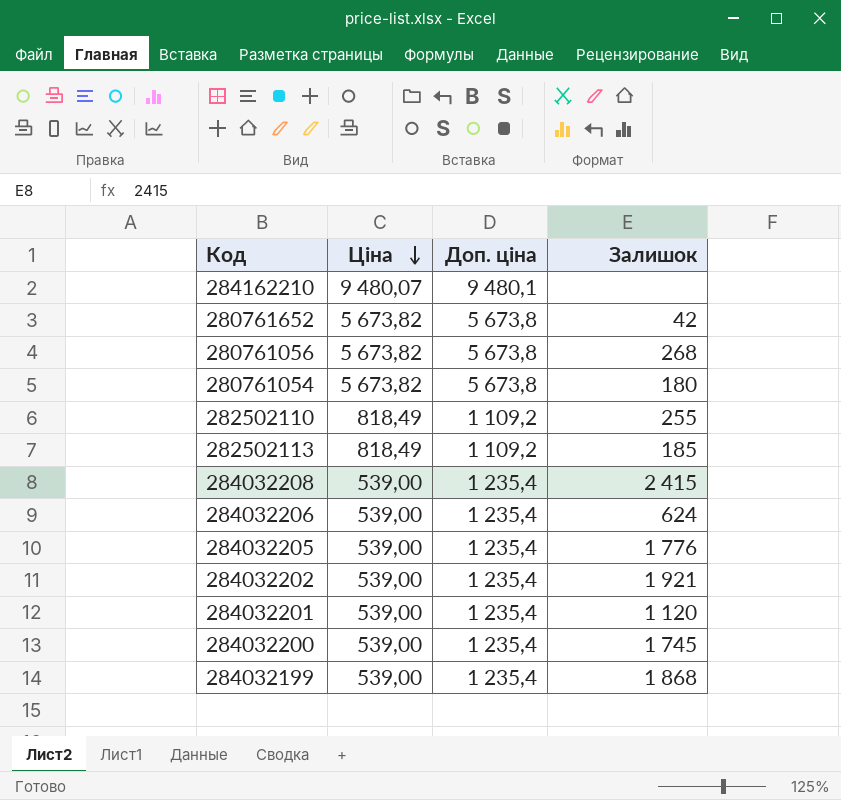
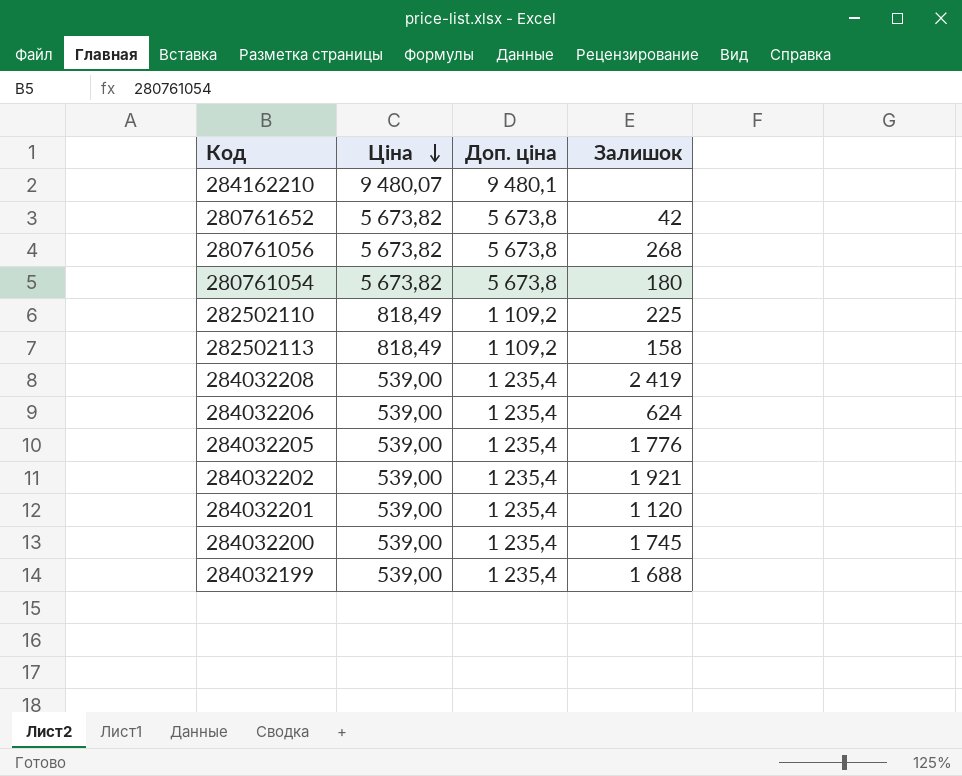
282502110 | Залишок: 255 -> 225
282502113 | Залишок: 185 -> 158
284032208 | Залишок: 2 415 -> 2 419
284032199 | Залишок: 1 868 -> 1 688

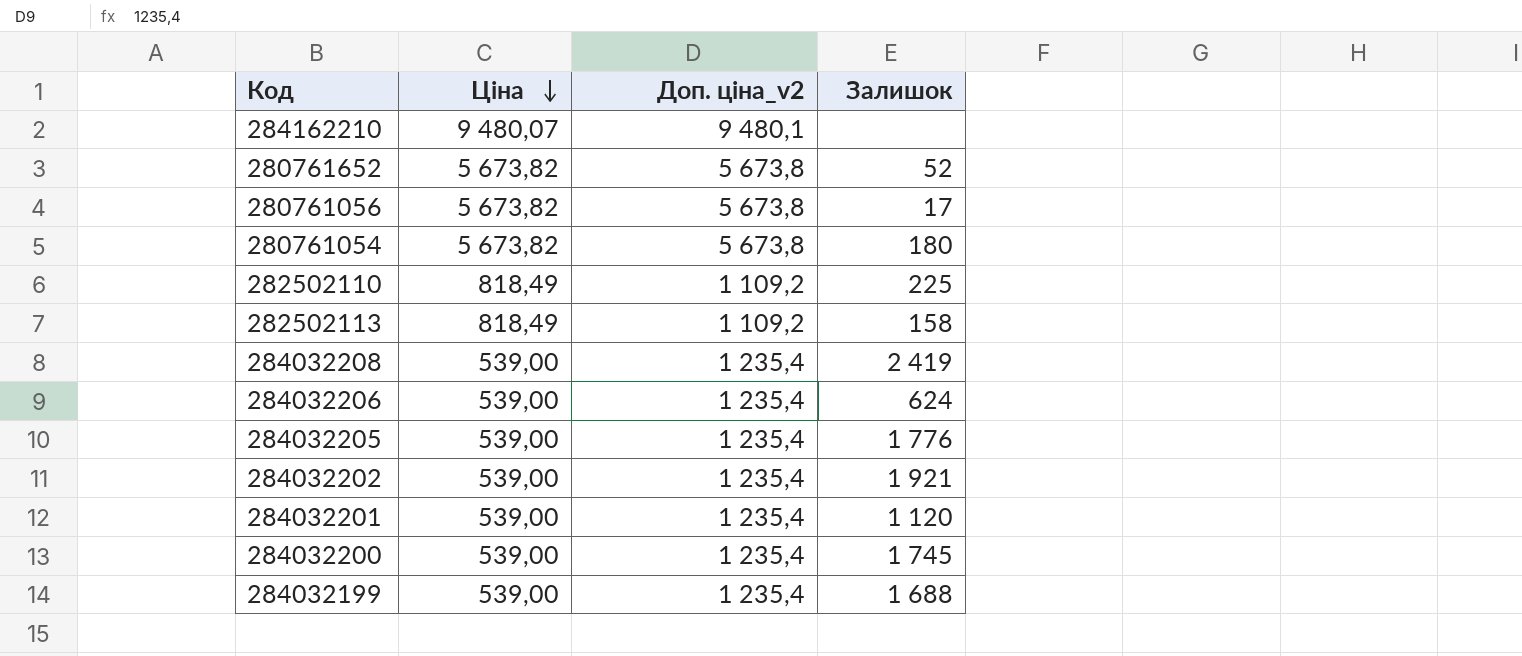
column name: Доп. ціна -> Доп. ціна_v2
280761652 | Залишок: 42 -> 52
280761056 | Залишок: 268 -> 17

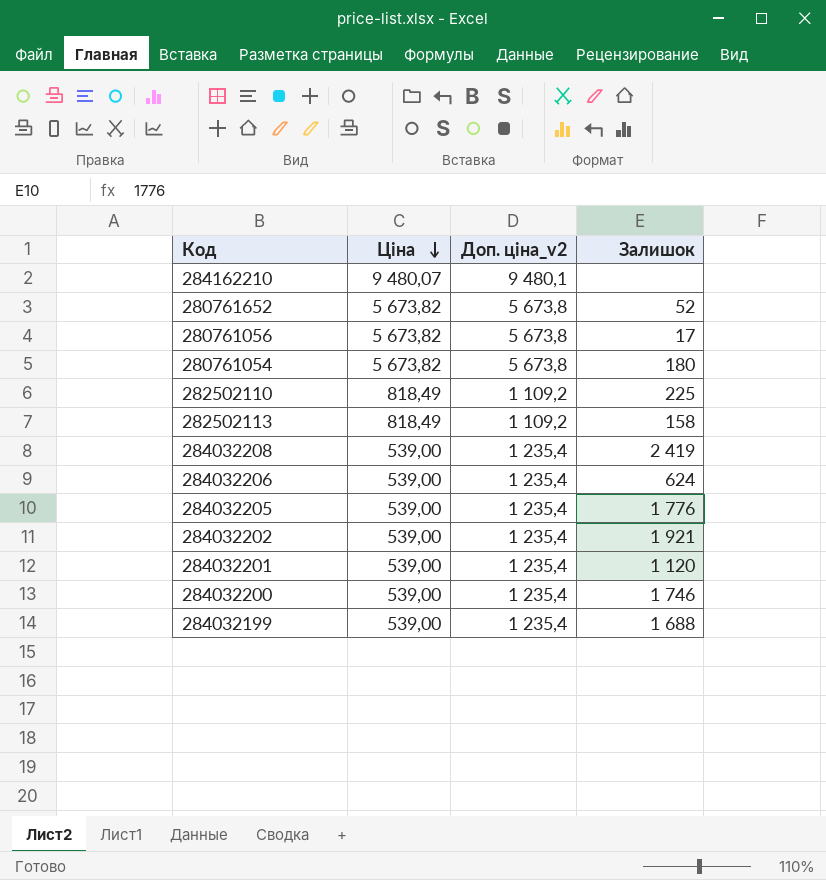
284032200 | Залишок: 1 745 -> 1 746

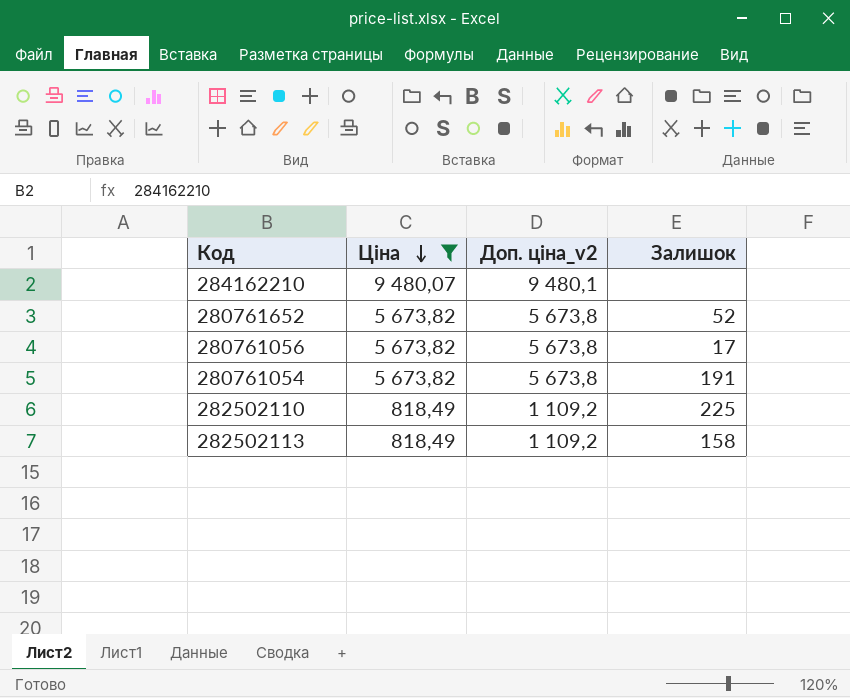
filter: none -> Ціна != 539,00
280761054 | Залишок: 180 -> 191

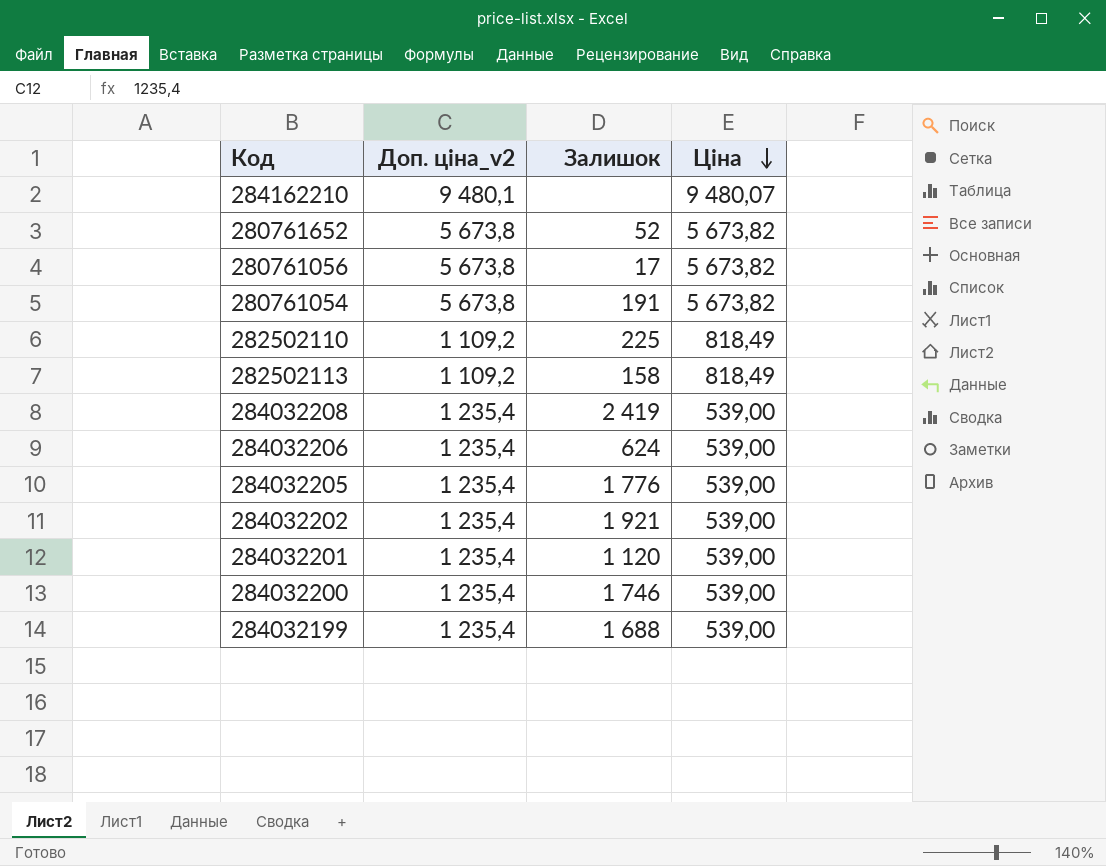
filter: Ціна != 539,00 -> none
column Ціна | position: 2 -> 4

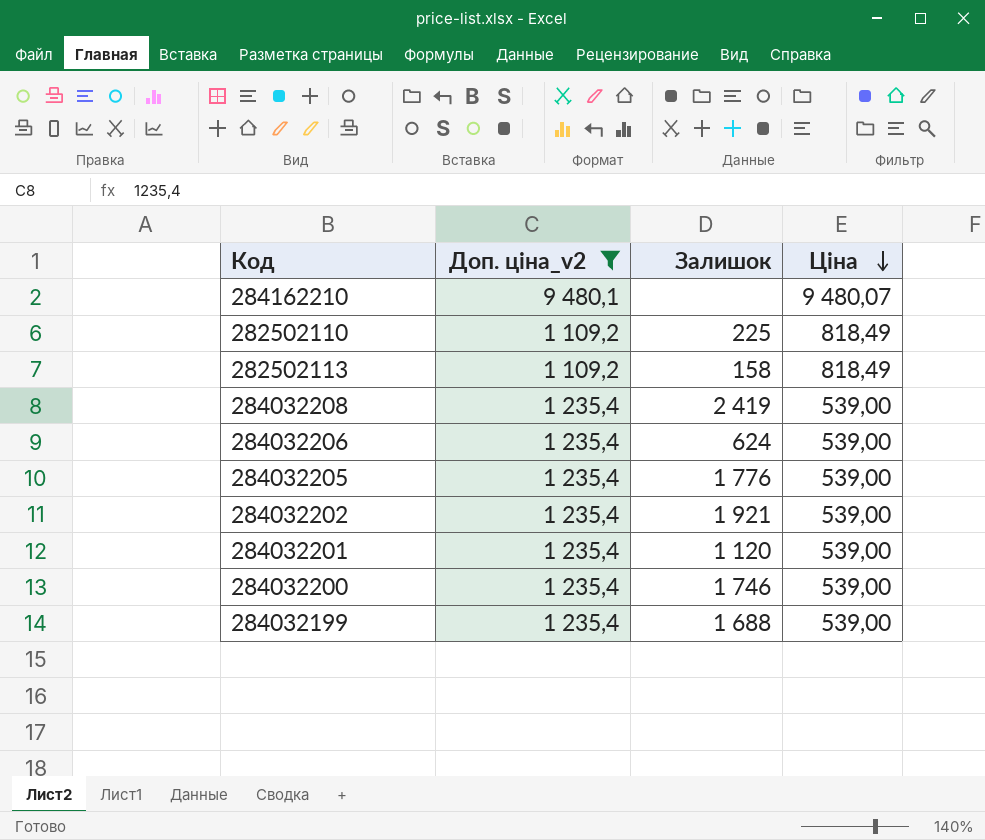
filter: none -> Доп. ціна_v2 != 5 673,8

